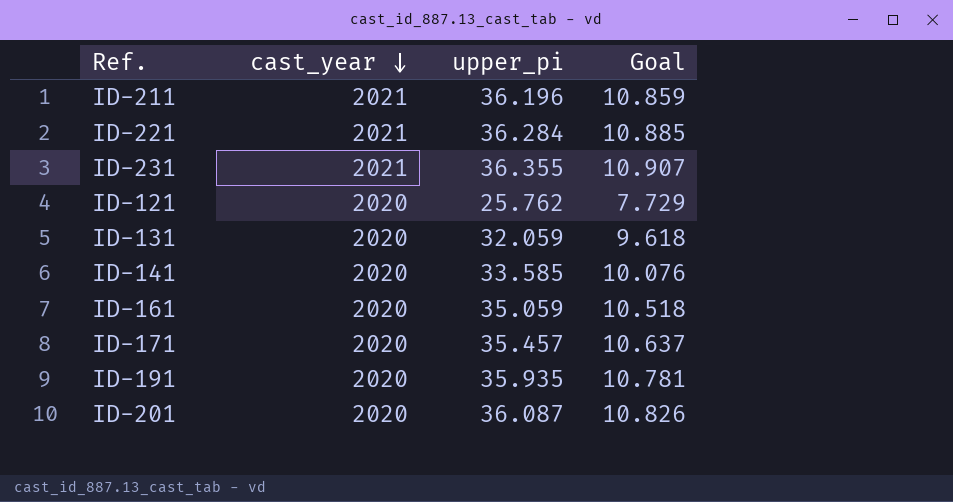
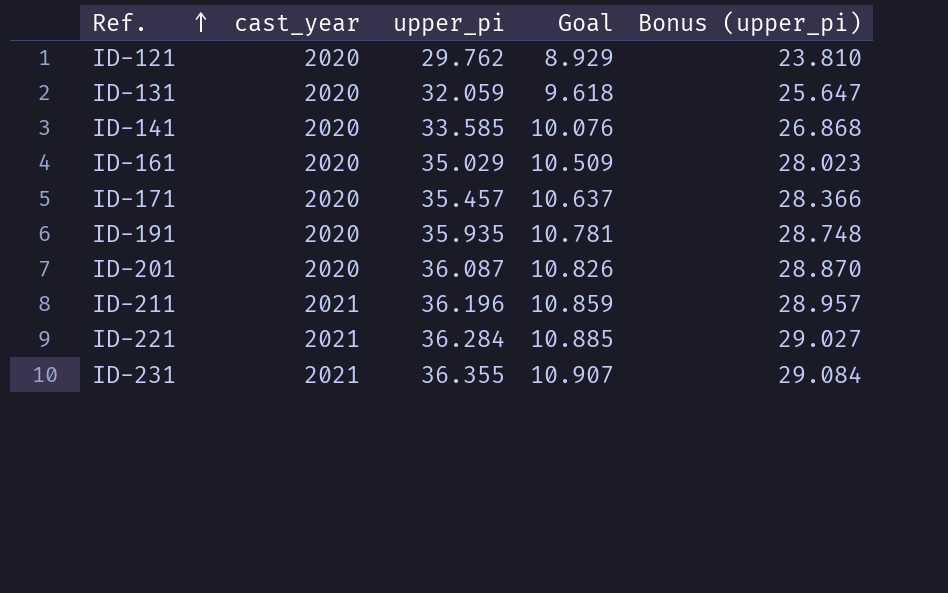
row order: cast_year descending -> Ref. ascending
column Bonus (upper_pi) | formula: none -> [upper_pi] * 0.8
ID-121 | upper_pi: 25.762 -> 29.762
ID-121 | Goal: 7.729 -> 8.929
ID-161 | upper_pi: 35.059 -> 35.029
ID-161 | Goal: 10.518 -> 10.509

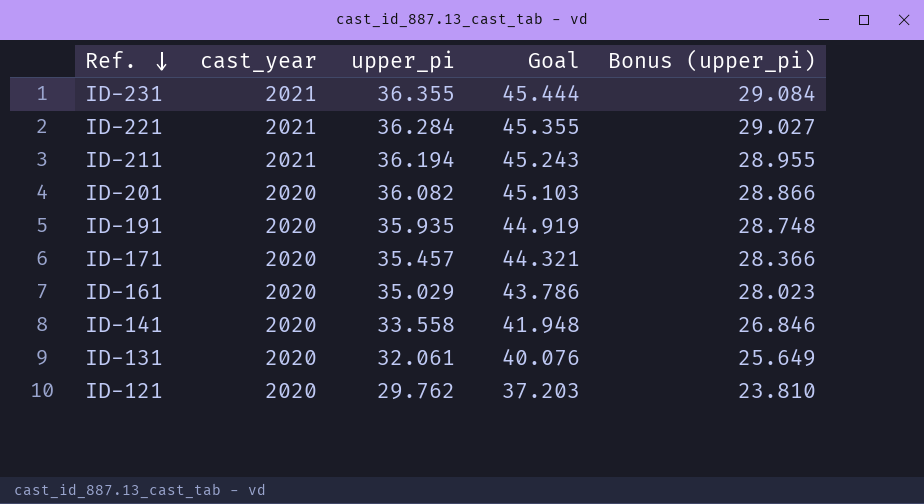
row order: Ref. ascending -> Ref. descending
column Goal | formula: [upper_pi] * 0.3 -> [upper_pi] * 1.25
ID-211 | upper_pi: 36.196 -> 36.194
ID-211 | Bonus (upper_pi): 28.957 -> 28.955
ID-201 | upper_pi: 36.087 -> 36.082
ID-201 | Bonus (upper_pi): 28.870 -> 28.866
ID-141 | upper_pi: 33.585 -> 33.558
ID-141 | Bonus (upper_pi): 26.868 -> 26.846
ID-131 | upper_pi: 32.059 -> 32.061
ID-131 | Bonus (upper_pi): 25.647 -> 25.649

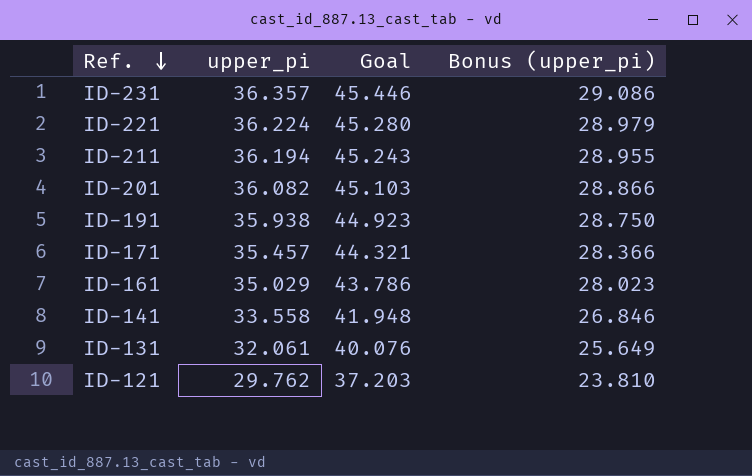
column cast_year | position: 2 -> none
ID-231 | upper_pi: 36.355 -> 36.357
ID-231 | Goal: 45.444 -> 45.446
ID-231 | Bonus (upper_pi): 29.084 -> 29.086
ID-221 | upper_pi: 36.284 -> 36.224
ID-221 | Goal: 45.355 -> 45.280
ID-221 | Bonus (upper_pi): 29.027 -> 28.979
ID-191 | upper_pi: 35.935 -> 35.938
ID-191 | Goal: 44.919 -> 44.923
ID-191 | Bonus (upper_pi): 28.748 -> 28.750

